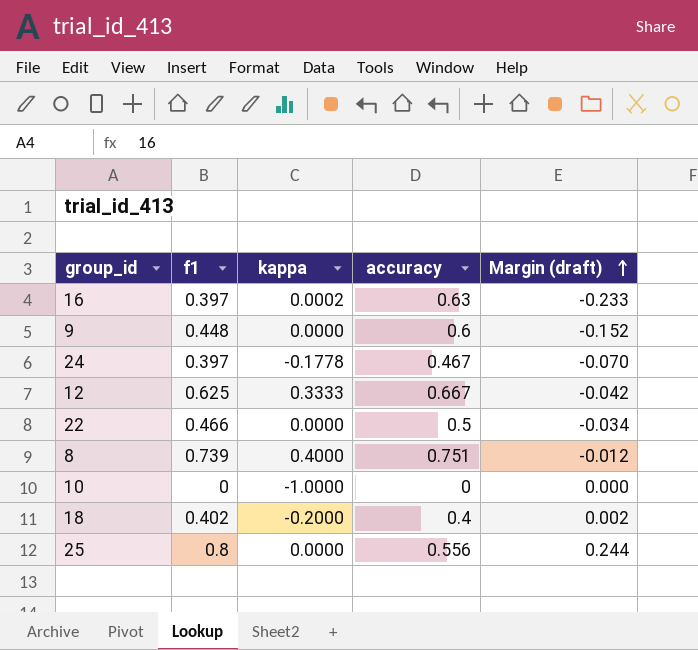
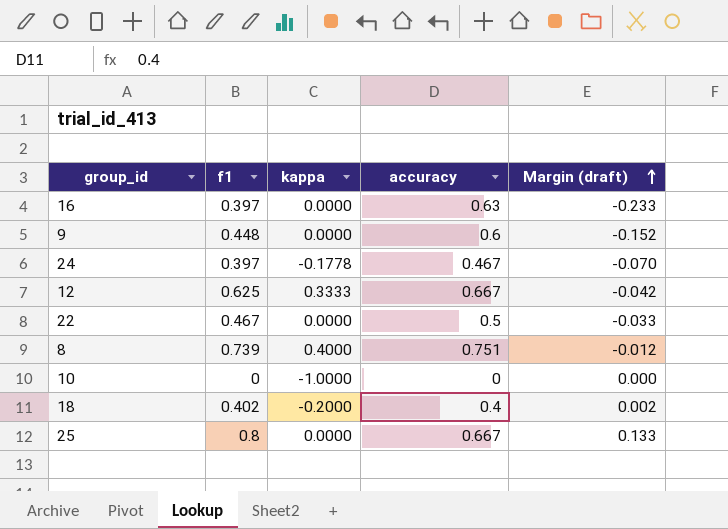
16 | kappa: 0.0002 -> 0.0000
22 | f1: 0.466 -> 0.467
22 | Margin (draft): -0.034 -> -0.033
25 | accuracy: 0.556 -> 0.667
25 | Margin (draft): 0.244 -> 0.133

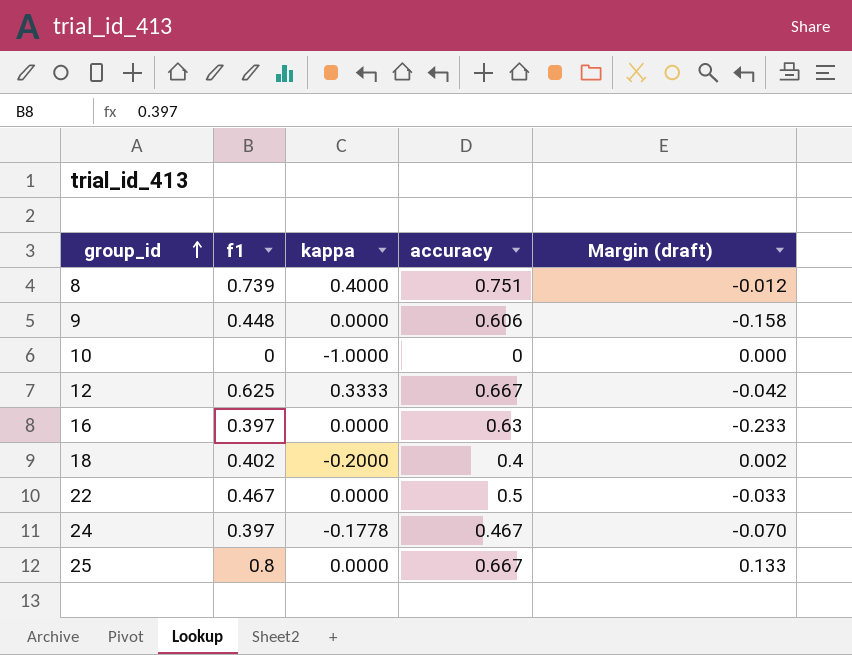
row order: Margin (draft) ascending -> group_id ascending
9 | accuracy: 0.6 -> 0.606
9 | Margin (draft): -0.152 -> -0.158

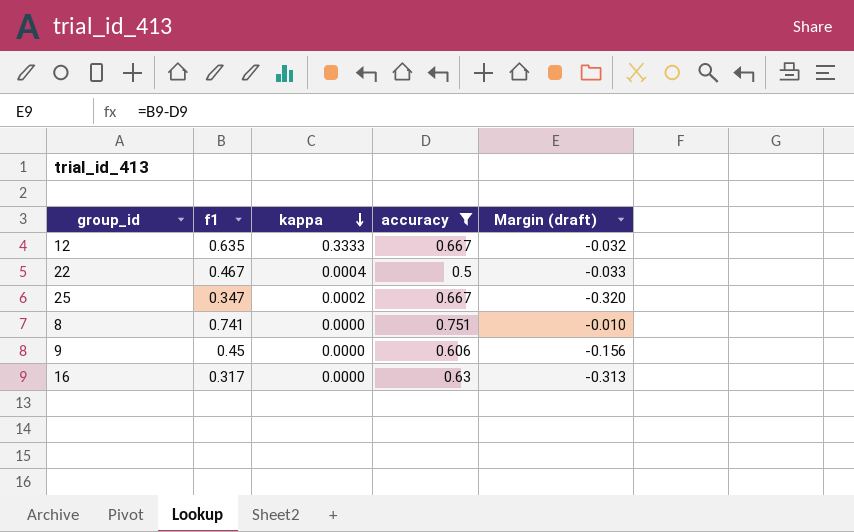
filter: none -> accuracy >= 0.5
row order: group_id ascending -> kappa descending
12 | f1: 0.625 -> 0.635
12 | Margin (draft): -0.042 -> -0.032
22 | kappa: 0.0000 -> 0.0004
25 | f1: 0.8 -> 0.347
25 | kappa: 0.0000 -> 0.0002
25 | Margin (draft): 0.133 -> -0.320
8 | f1: 0.739 -> 0.741
8 | kappa: 0.4000 -> 0.0000
8 | Margin (draft): -0.012 -> -0.010
9 | f1: 0.448 -> 0.45
9 | Margin (draft): -0.158 -> -0.156
16 | f1: 0.397 -> 0.317
16 | Margin (draft): -0.233 -> -0.313

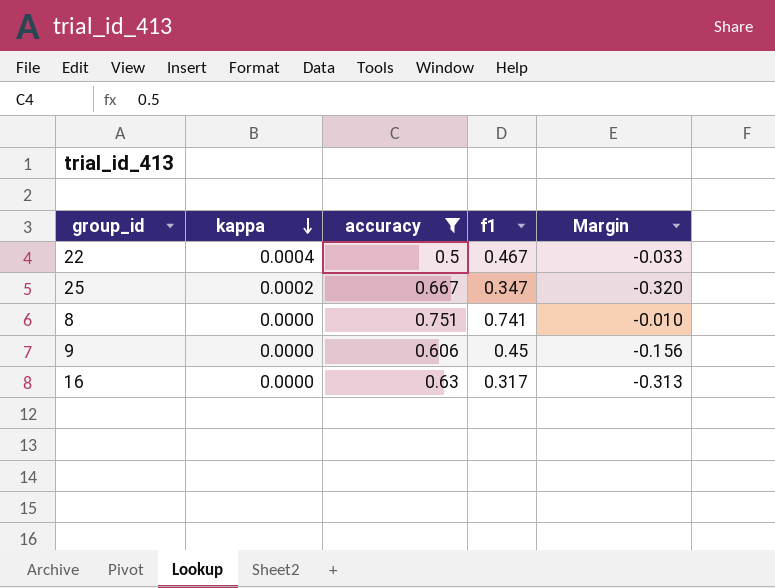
column f1 | position: 2 -> 4
column name: Margin (draft) -> Margin
row 12: 0.635 | 0.3333 | 0.667 | -0.032 -> none

